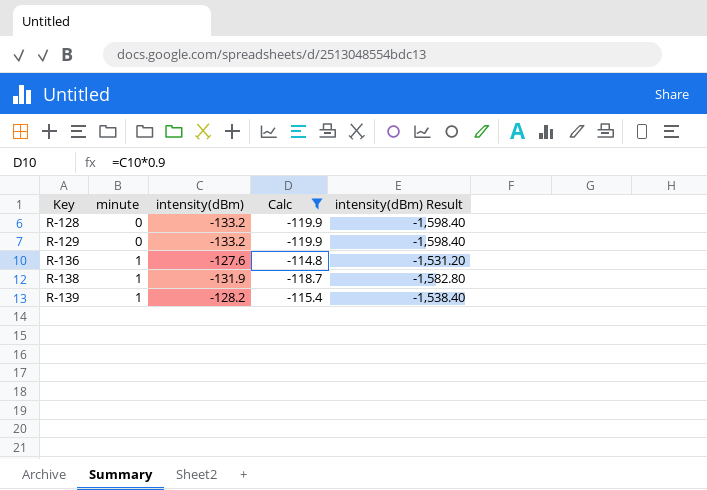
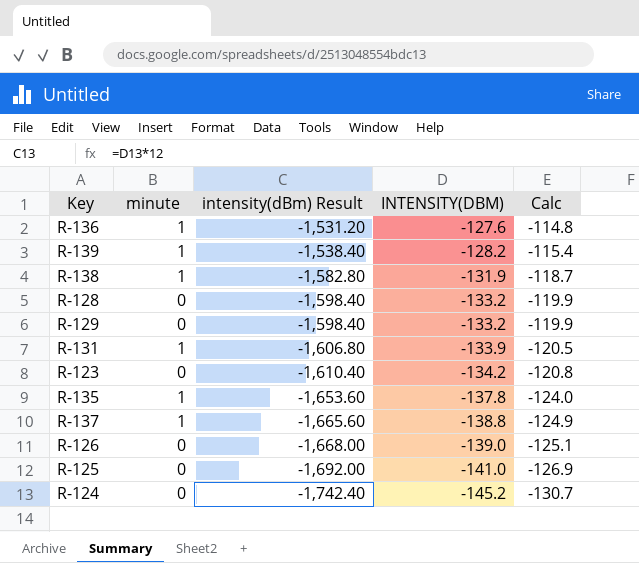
filter: Calc >= -119.9 -> none
row order: Key ascending -> intensity(dBm) Result descending
column intensity(dBm) Result | position: 5 -> 3
column name: intensity(dBm) -> INTENSITY(DBM)

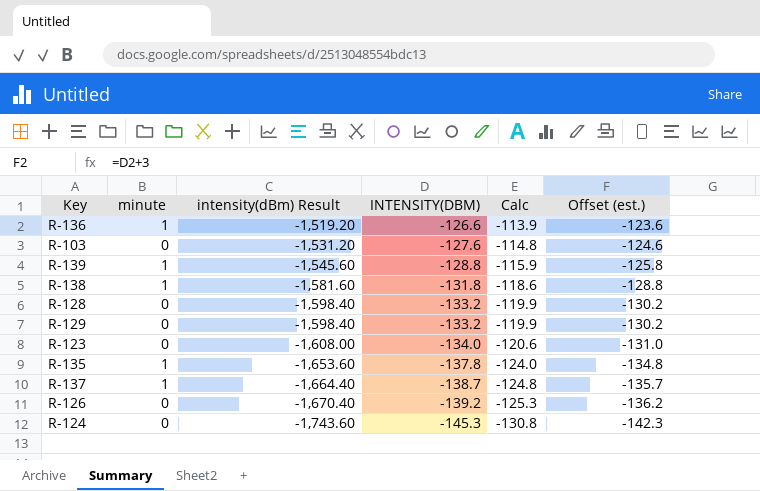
column Offset (est.) | formula: none -> [INTENSITY(DBM)] + 3
row R-131: 1 | -1,606.80 | -133.9 | -120.5 -> none
row R-125: 0 | -1,692.00 | -141.0 | -126.9 -> none
R-136 | intensity(dBm) Result: -1,531.20 -> -1,519.20
R-136 | INTENSITY(DBM): -127.6 -> -126.6
R-136 | Calc: -114.8 -> -113.9
row R-103: none -> 0 | -1,531.20 | -127.6 | -114.8 | -124.6
R-139 | intensity(dBm) Result: -1,538.40 -> -1,545.60
R-139 | INTENSITY(DBM): -128.2 -> -128.8
R-139 | Calc: -115.4 -> -115.9
R-138 | intensity(dBm) Result: -1,582.80 -> -1,581.60
R-138 | INTENSITY(DBM): -131.9 -> -131.8
R-138 | Calc: -118.7 -> -118.6
R-123 | intensity(dBm) Result: -1,610.40 -> -1,608.00
R-123 | INTENSITY(DBM): -134.2 -> -134.0
R-123 | Calc: -120.8 -> -120.6
R-137 | intensity(dBm) Result: -1,665.60 -> -1,664.40
R-137 | INTENSITY(DBM): -138.8 -> -138.7
R-137 | Calc: -124.9 -> -124.8
R-126 | intensity(dBm) Result: -1,668.00 -> -1,670.40
R-126 | INTENSITY(DBM): -139.0 -> -139.2
R-126 | Calc: -125.1 -> -125.3
R-124 | intensity(dBm) Result: -1,742.40 -> -1,743.60
R-124 | INTENSITY(DBM): -145.2 -> -145.3
R-124 | Calc: -130.7 -> -130.8

